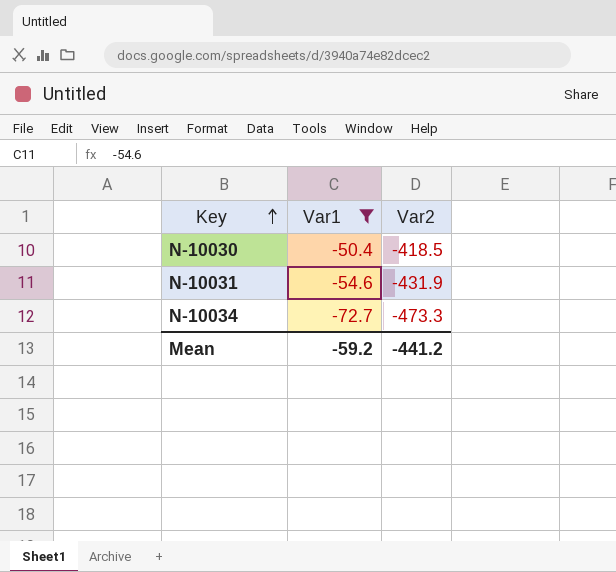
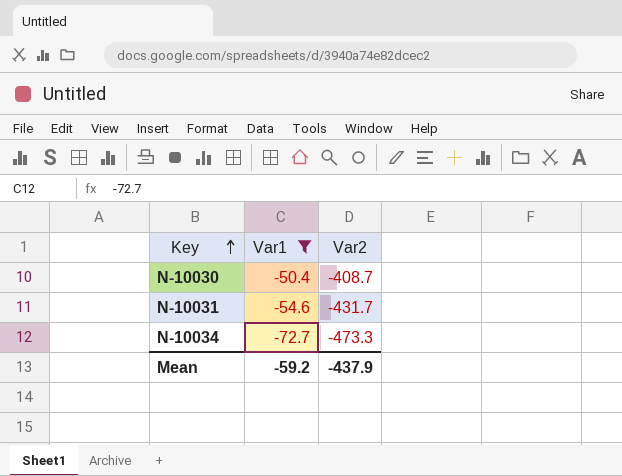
N-10030 | Var2: -418.5 -> -408.7
N-10031 | Var2: -431.9 -> -431.7
Mean | Var2: -441.2 -> -437.9

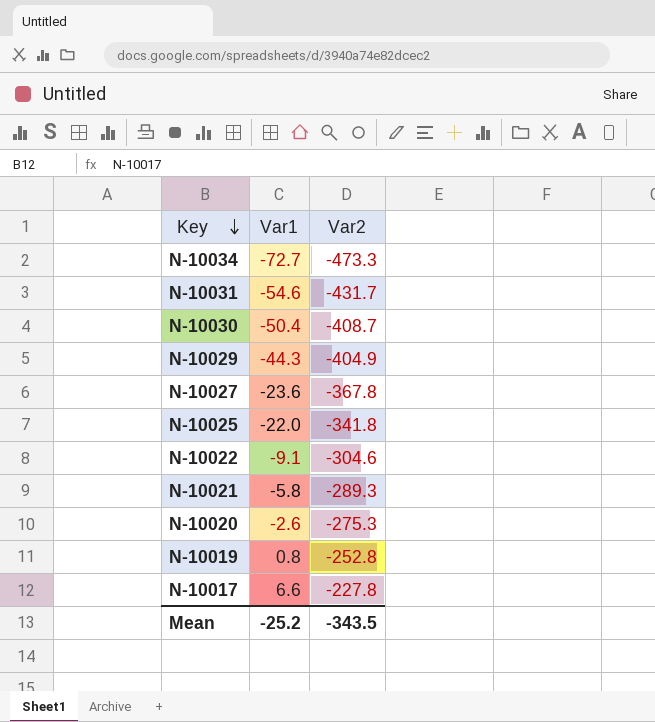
filter: Var1 <= -50.4 -> none
row order: Key ascending -> Key descending
Mean | Var1: -59.2 -> -25.2
Mean | Var2: -437.9 -> -343.5

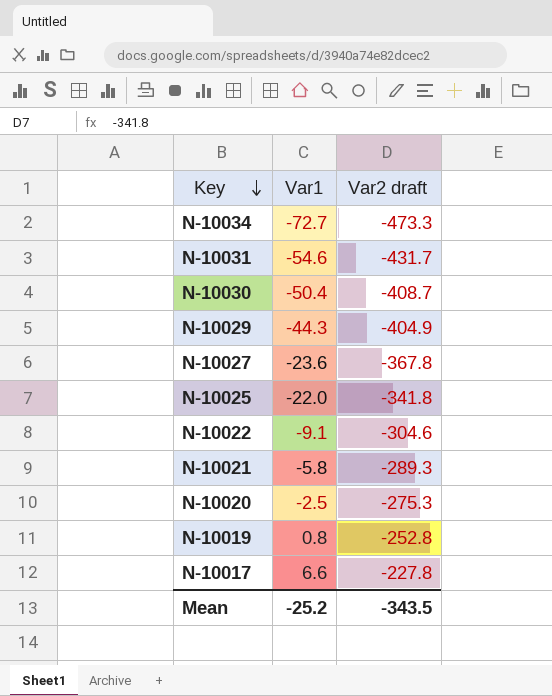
column name: Var2 -> Var2 draft
N-10020 | Var1: -2.6 -> -2.5

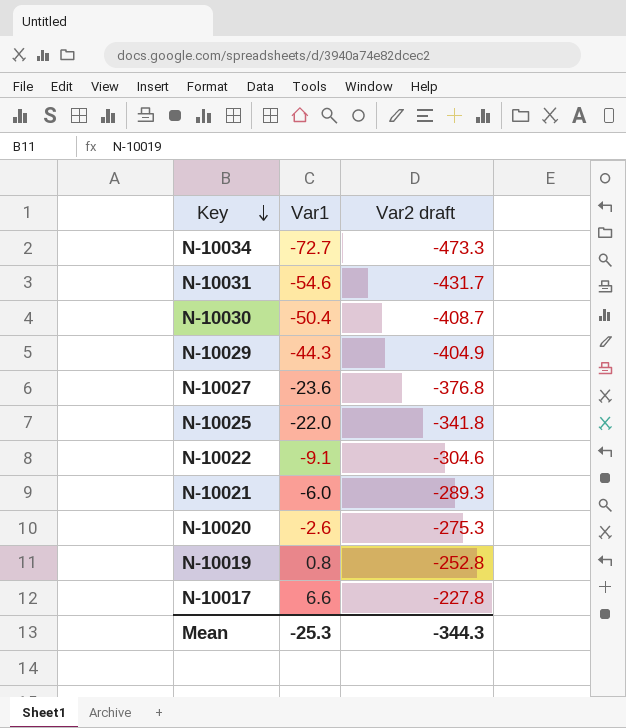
N-10027 | Var2 draft: -367.8 -> -376.8
N-10021 | Var1: -5.8 -> -6.0
N-10020 | Var1: -2.5 -> -2.6
Mean | Var1: -25.2 -> -25.3
Mean | Var2 draft: -343.5 -> -344.3

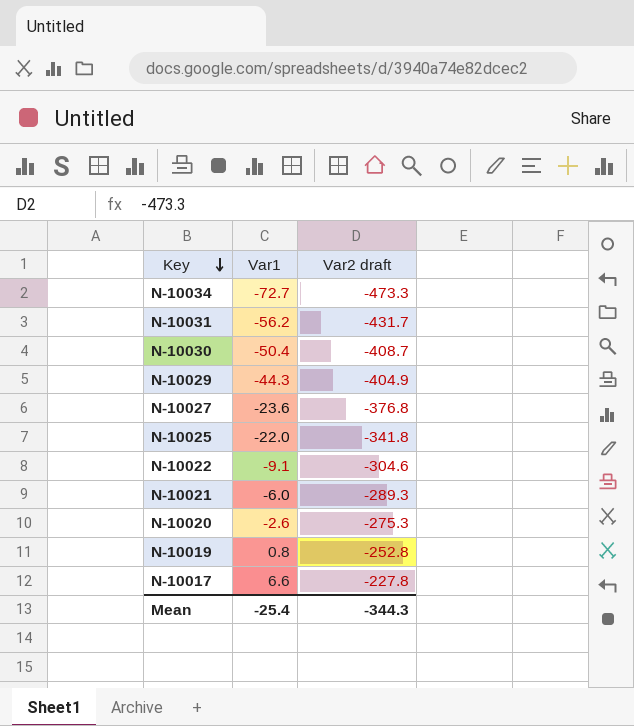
N-10031 | Var1: -54.6 -> -56.2
Mean | Var1: -25.3 -> -25.4

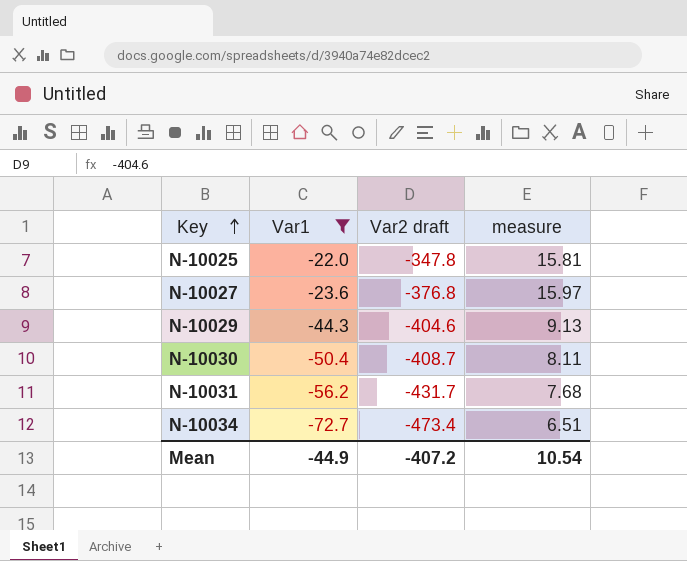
filter: none -> Var1 <= -22.0
row order: Key descending -> Key ascending
column measure | formula: none -> [Var2 draft] / [Var1]
N-10025 | Var2 draft: -341.8 -> -347.8
N-10029 | Var2 draft: -404.9 -> -404.6
N-10034 | Var2 draft: -473.3 -> -473.4
Mean | Var1: -25.4 -> -44.9
Mean | Var2 draft: -344.3 -> -407.2

